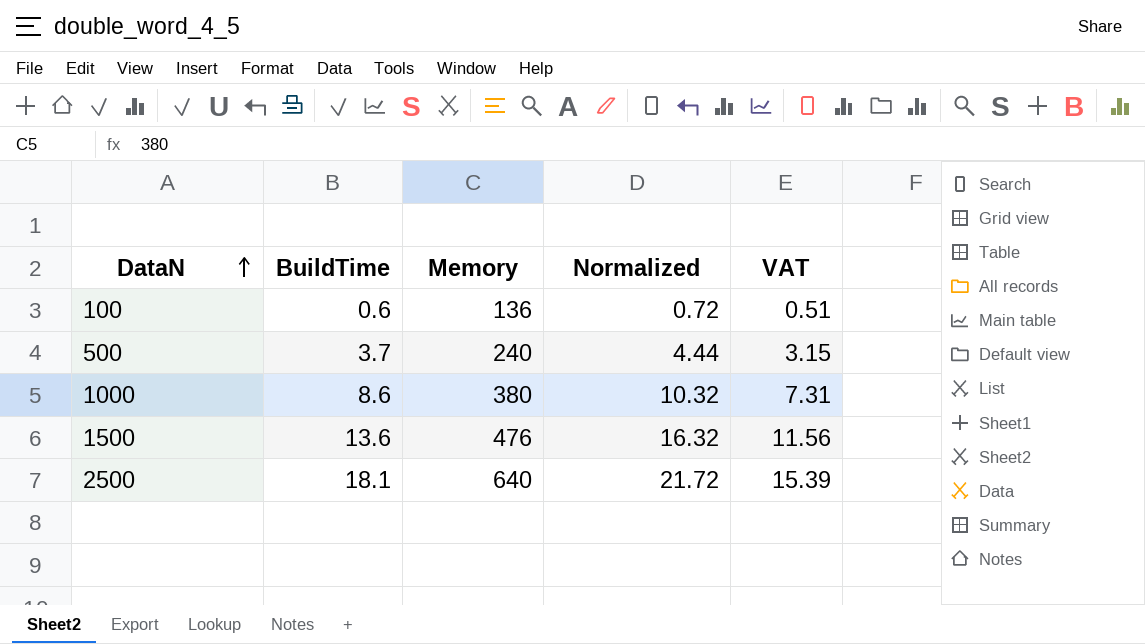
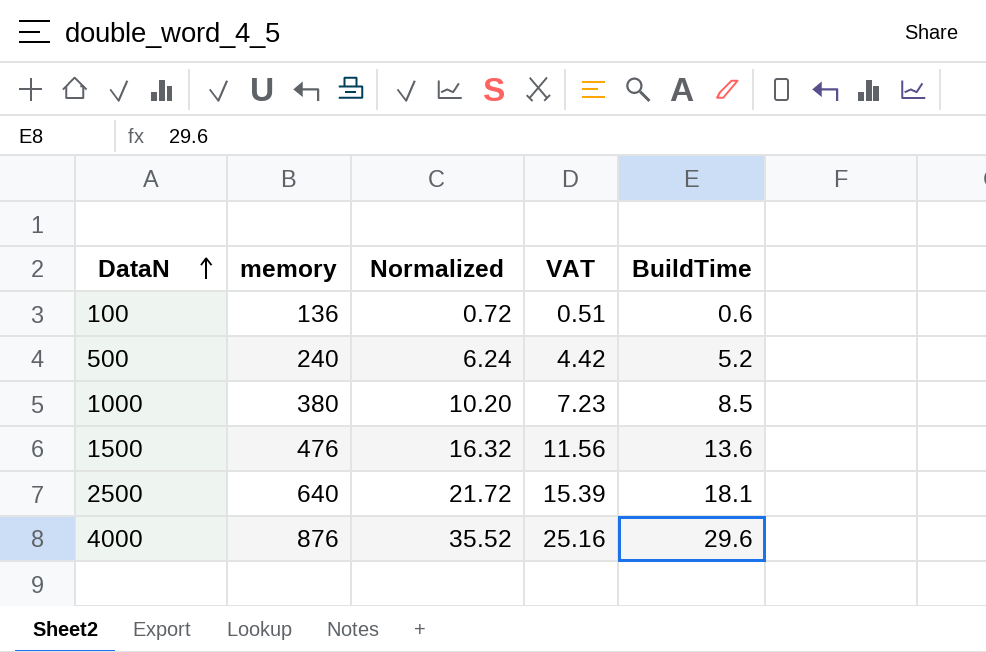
column name: Memory -> memory
column BuildTime | position: 2 -> 5
500 | Normalized: 4.44 -> 6.24
500 | VAT: 3.15 -> 4.42
500 | BuildTime: 3.7 -> 5.2
1000 | Normalized: 10.32 -> 10.20
1000 | VAT: 7.31 -> 7.23
1000 | BuildTime: 8.6 -> 8.5
row 4000: none -> 876 | 35.52 | 25.16 | 29.6

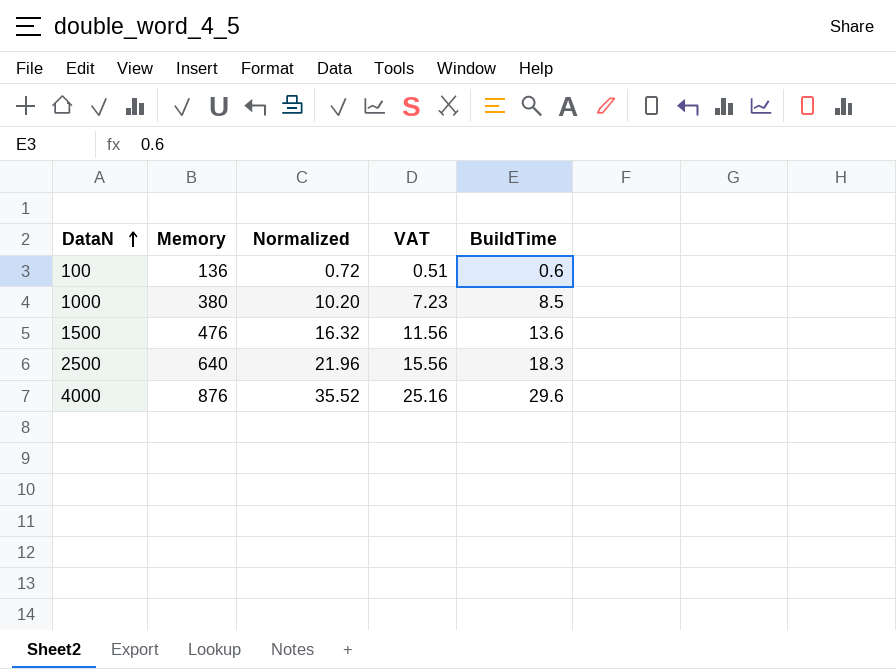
column name: memory -> Memory
row 500: 240 | 6.24 | 4.42 | 5.2 -> none
2500 | Normalized: 21.72 -> 21.96
2500 | VAT: 15.39 -> 15.56
2500 | BuildTime: 18.1 -> 18.3

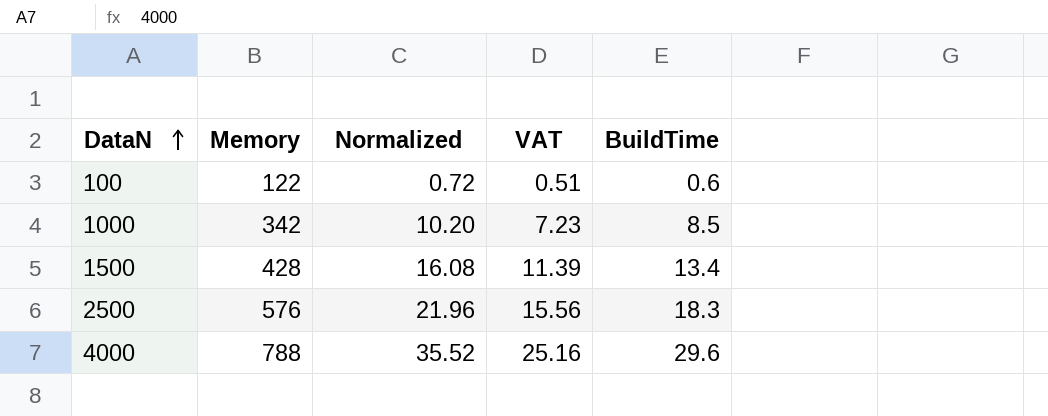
100 | Memory: 136 -> 122
1000 | Memory: 380 -> 342
1500 | Memory: 476 -> 428
1500 | Normalized: 16.32 -> 16.08
1500 | VAT: 11.56 -> 11.39
1500 | BuildTime: 13.6 -> 13.4
2500 | Memory: 640 -> 576
4000 | Memory: 876 -> 788

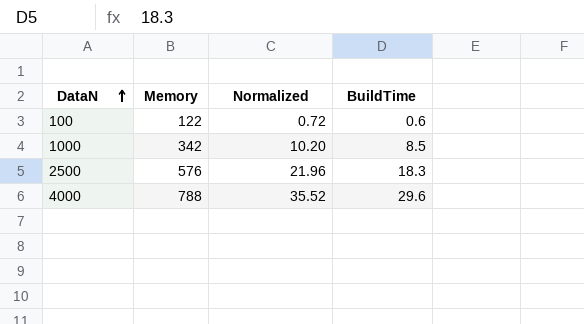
column VAT | formula: [BuildTime] * 0.85 -> none
row 1500: 428 | 16.08 | 11.39 | 13.4 -> none

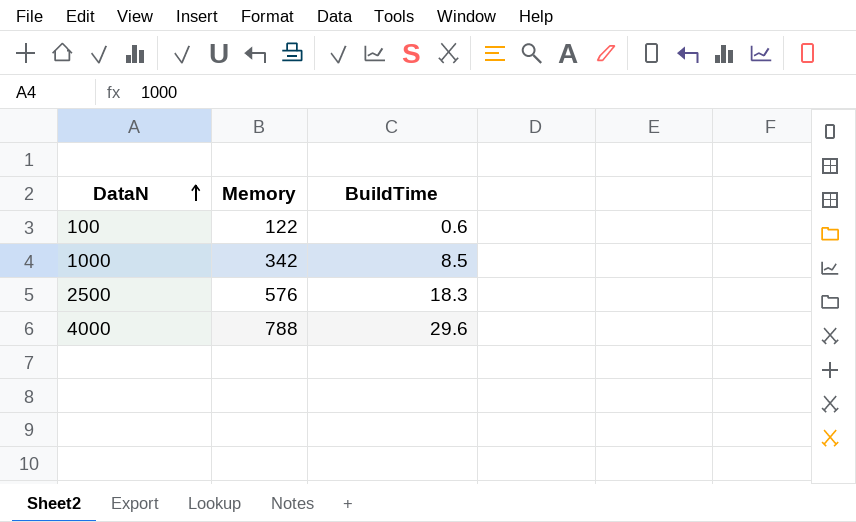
column Normalized | formula: [BuildTime] * 1.2 -> none

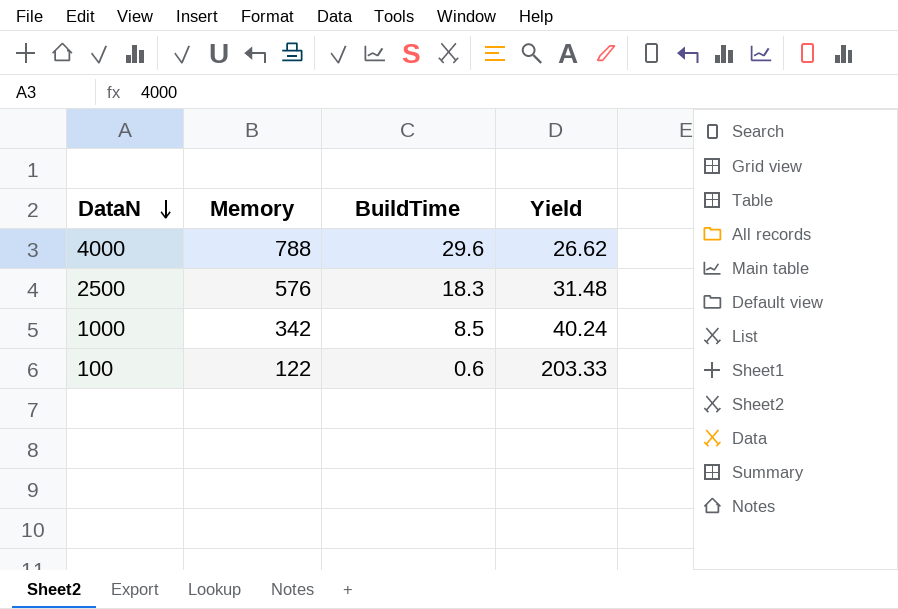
row order: DataN ascending -> DataN descending
column Yield | formula: none -> [Memory] / [BuildTime]

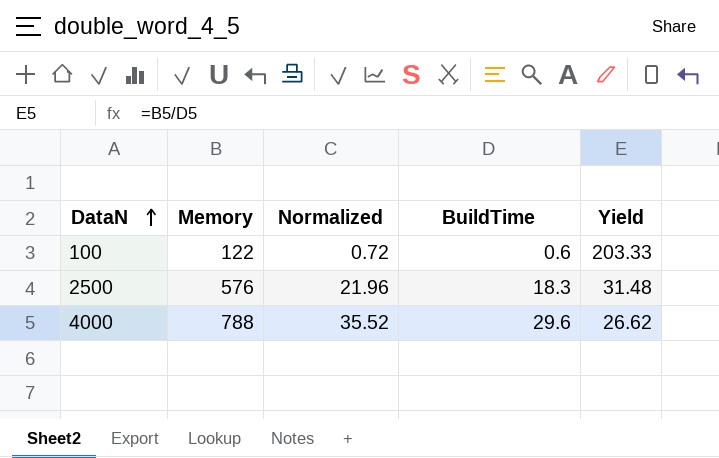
row order: DataN descending -> DataN ascending
column Normalized | formula: none -> [BuildTime] * 1.2
row 1000: 342 | 8.5 | 40.24 -> none

